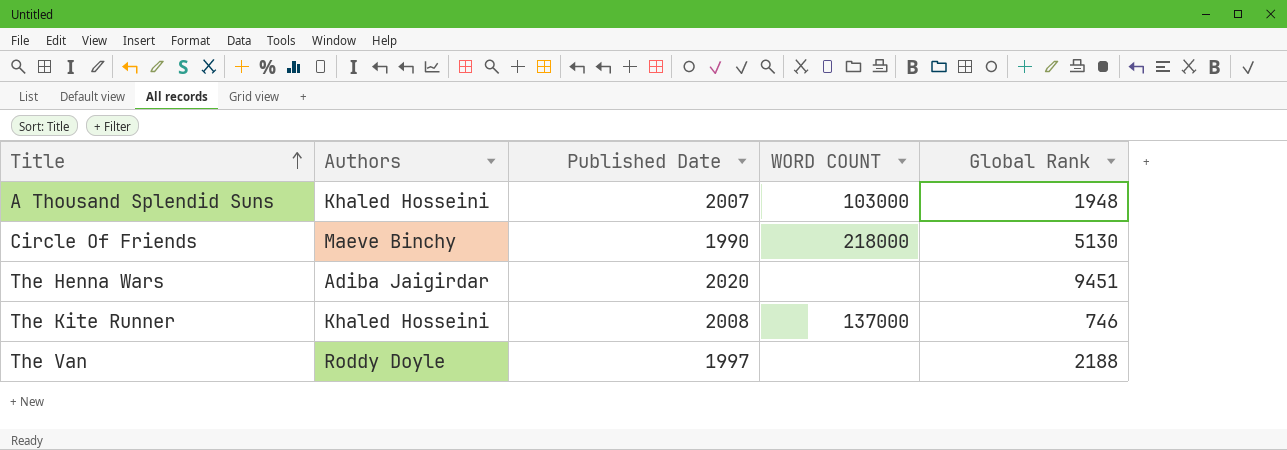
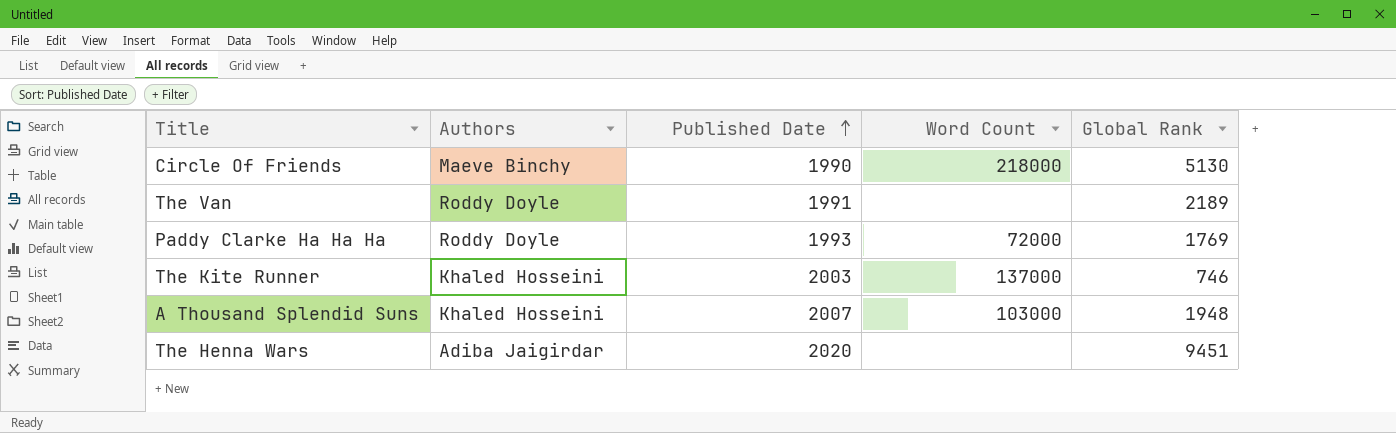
row order: Title ascending -> Published Date ascending
column name: WORD COUNT -> Word Count
The Van | Published Date: 1997 -> 1991
The Van | Global Rank: 2188 -> 2189
row Paddy Clarke Ha Ha Ha: none -> Roddy Doyle | 1993 | 72000 | 1769
The Kite Runner | Published Date: 2008 -> 2003

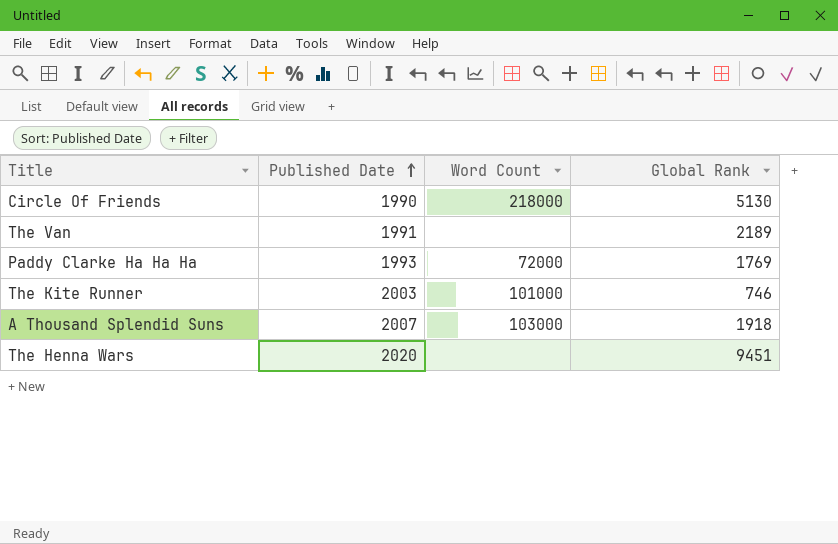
column Authors | position: 2 -> none
The Kite Runner | Word Count: 137000 -> 101000
A Thousand Splendid Suns | Global Rank: 1948 -> 1918

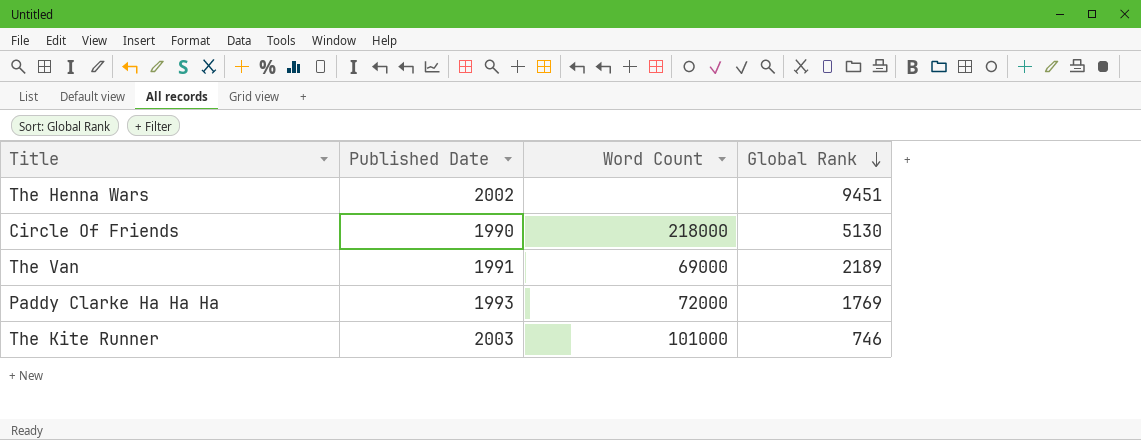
row order: Published Date ascending -> Global Rank descending
row A Thousand Splendid Suns: 2007 | 103000 | 1918 -> none
The Henna Wars | Published Date: 2020 -> 2002
The Van | Word Count: none -> 69000

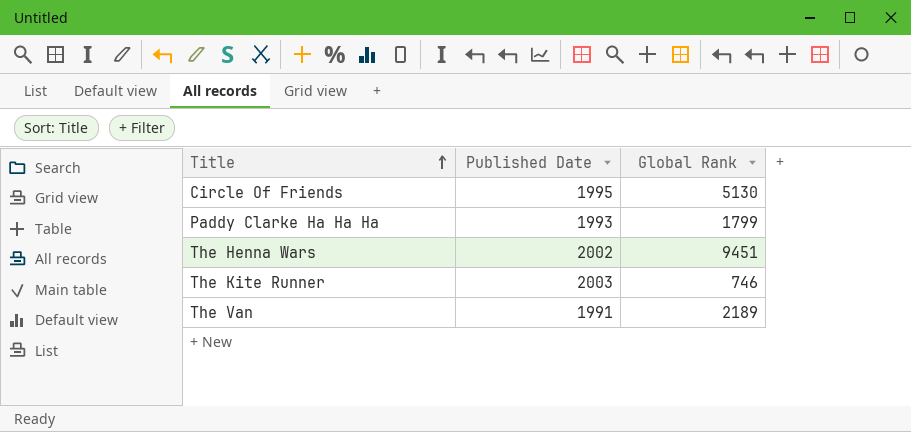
row order: Global Rank descending -> Title ascending
column Word Count | position: 3 -> none
Circle Of Friends | Published Date: 1990 -> 1995
Paddy Clarke Ha Ha Ha | Global Rank: 1769 -> 1799

